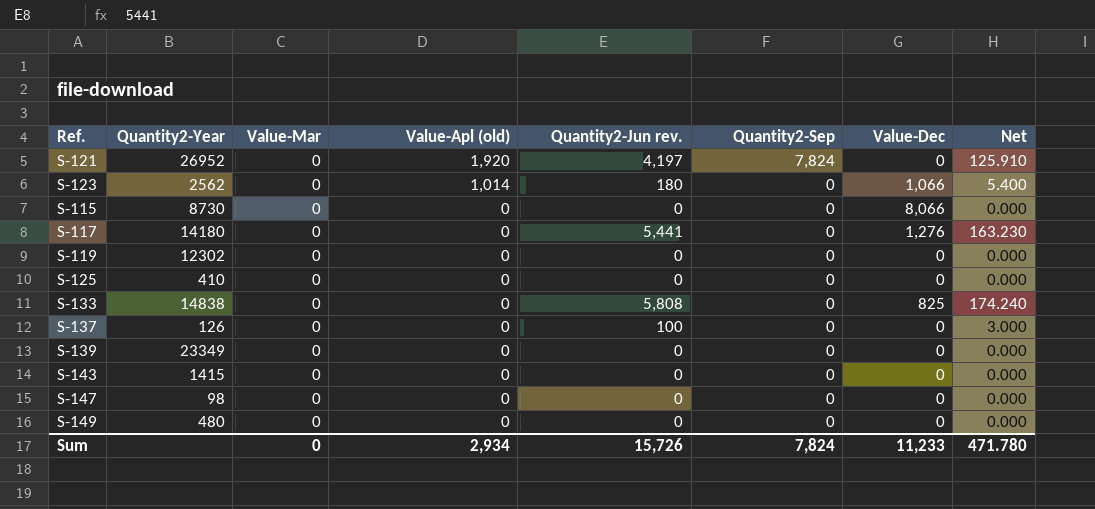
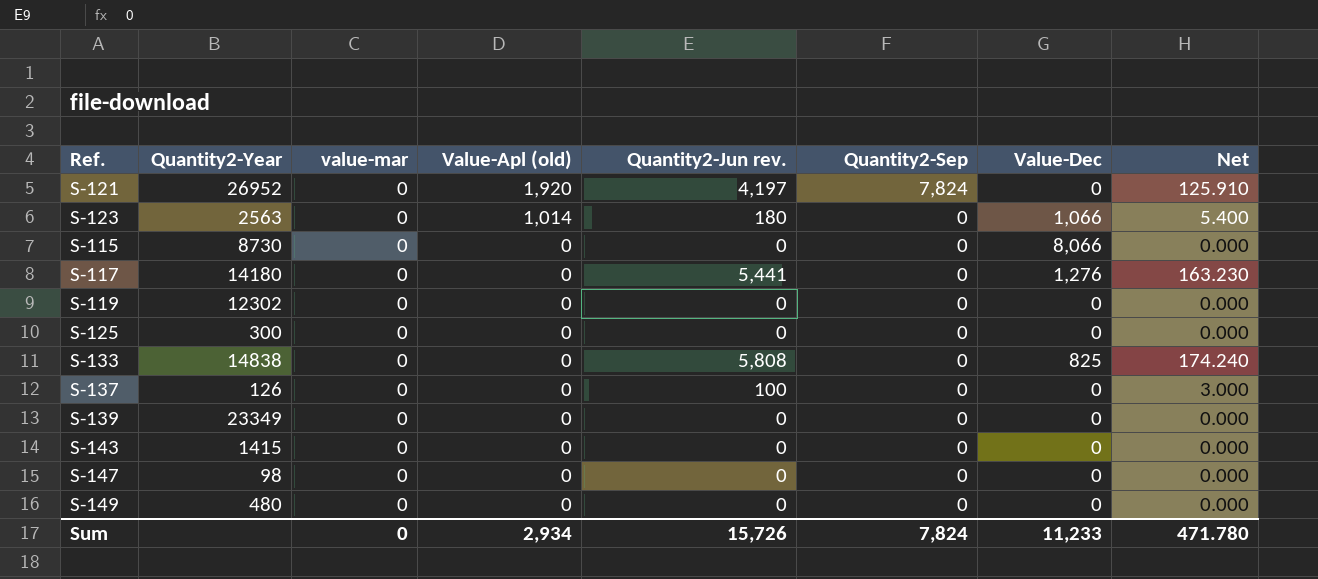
column name: Value-Mar -> value-mar
S-123 | Quantity2-Year: 2562 -> 2563
S-125 | Quantity2-Year: 410 -> 300

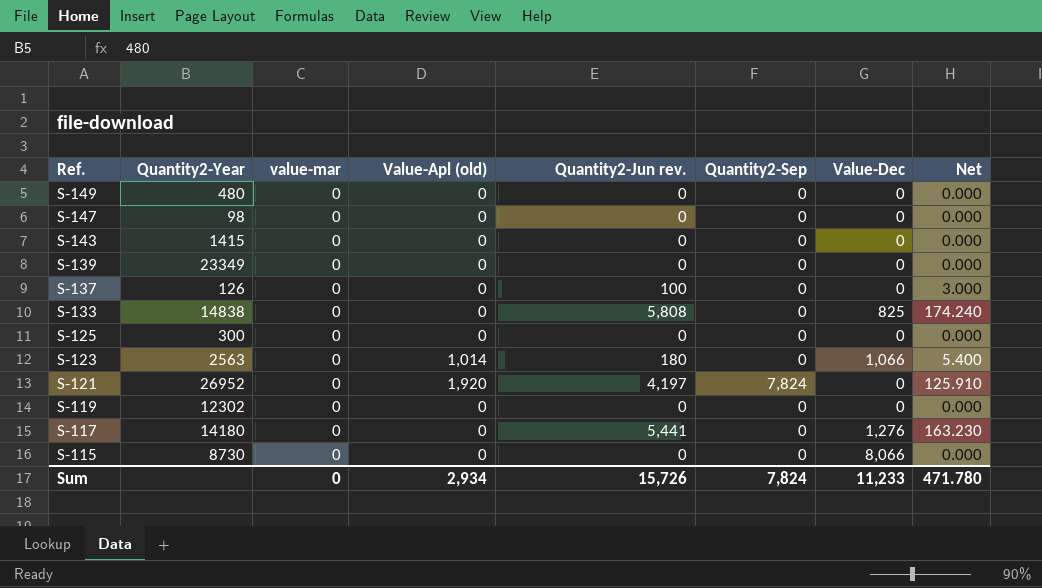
row order: Value-Apl (old) descending -> Ref. descending

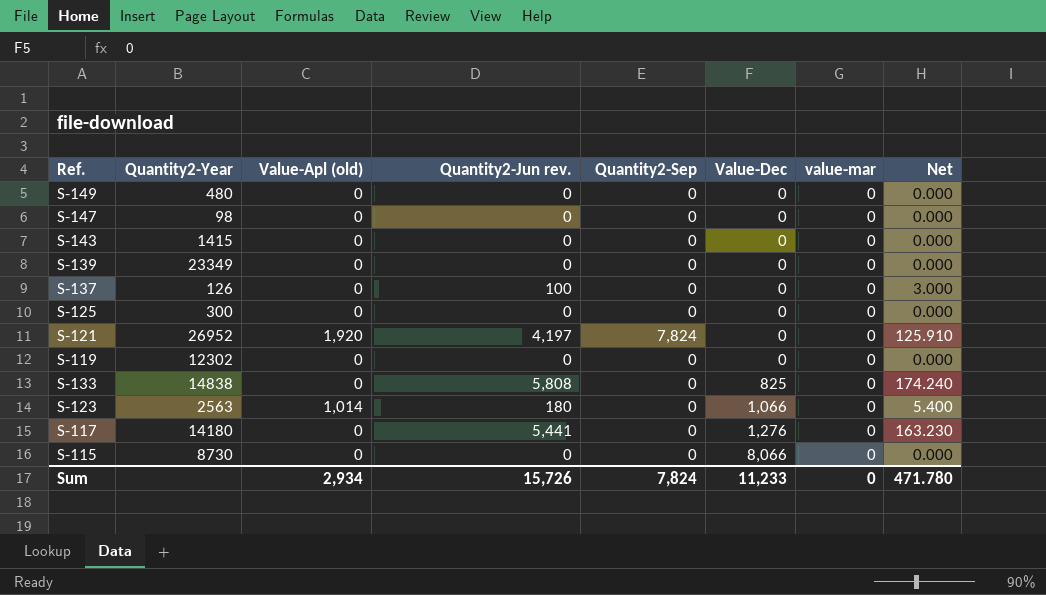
row order: Ref. descending -> Value-Dec ascending
column value-mar | position: 3 -> 7

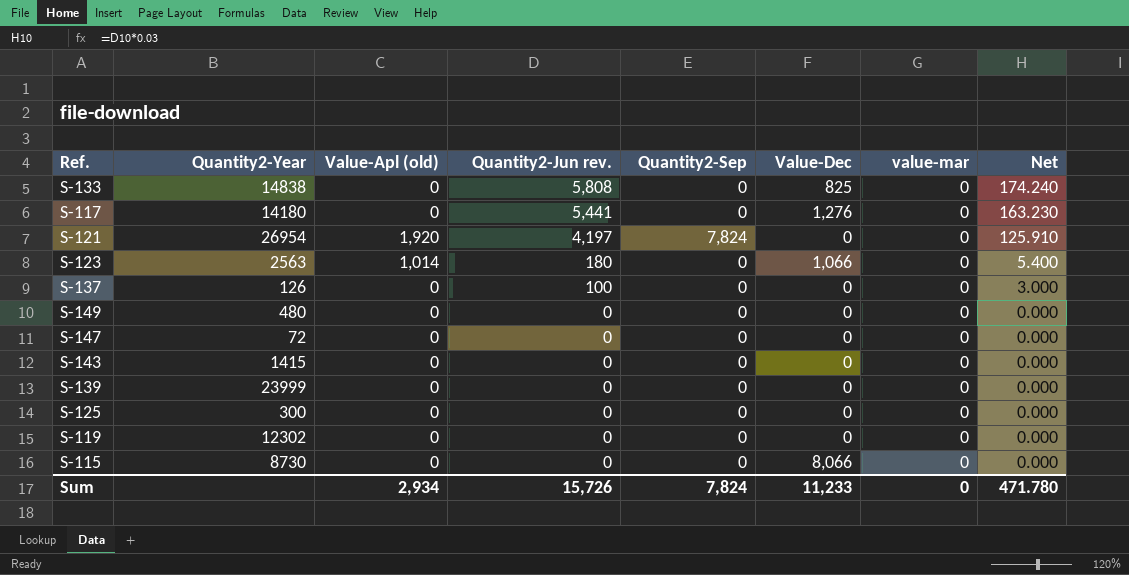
row order: Value-Dec ascending -> Quantity2-Jun rev. descending
S-121 | Quantity2-Year: 26952 -> 26954
S-147 | Quantity2-Year: 98 -> 72
S-139 | Quantity2-Year: 23349 -> 23999

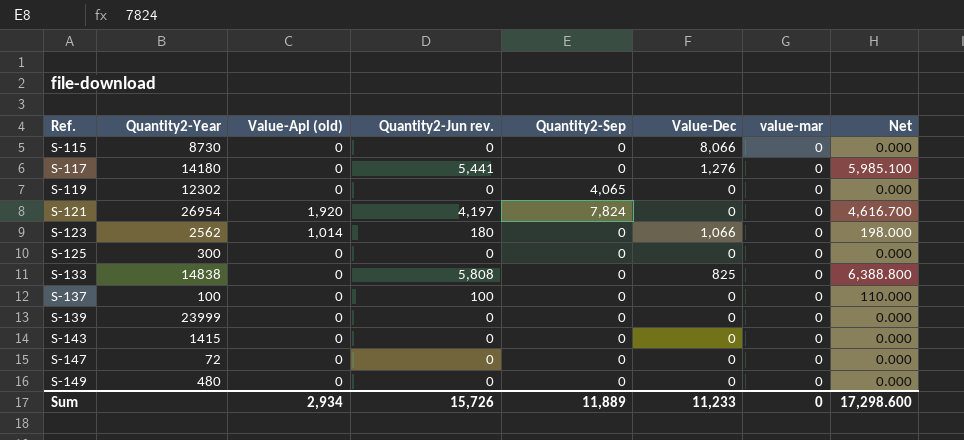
row order: Quantity2-Jun rev. descending -> Ref. ascending
column Net | formula: [Quantity2-Jun rev.] * 0.03 -> [Quantity2-Jun rev.] * 1.1
S-119 | Quantity2-Sep: 0 -> 4,065
S-123 | Quantity2-Year: 2563 -> 2562
S-137 | Quantity2-Year: 126 -> 100
Sum | Quantity2-Sep: 7,824 -> 11,889
Sum | Net: 471.780 -> 17,298.600

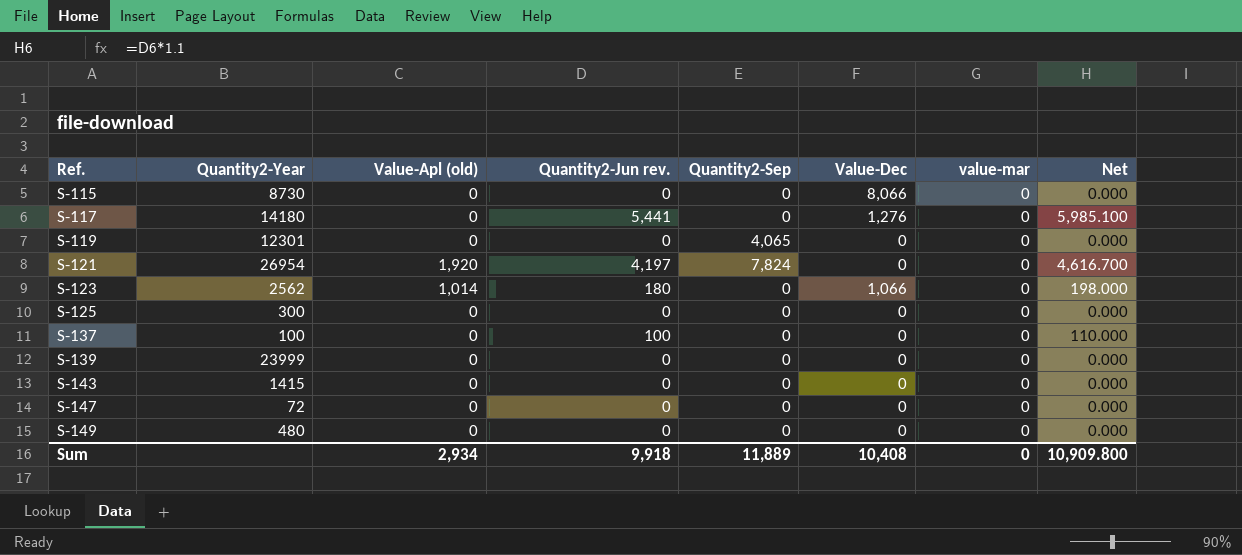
row S-133: 14838 | 0 | 5,808 | 0 | 825 | 0 | 6,388.800 -> none
S-119 | Quantity2-Year: 12302 -> 12301
Sum | Quantity2-Jun rev.: 15,726 -> 9,918
Sum | Value-Dec: 11,233 -> 10,408
Sum | Net: 17,298.600 -> 10,909.800

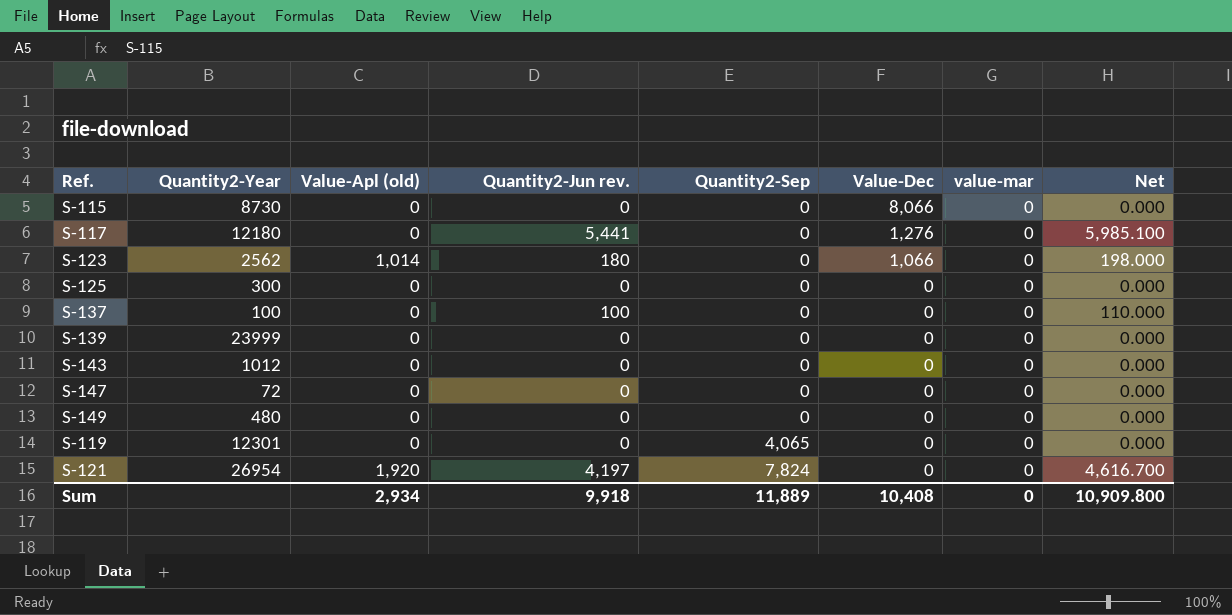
row order: Ref. ascending -> Quantity2-Sep ascending
S-117 | Quantity2-Year: 14180 -> 12180
S-143 | Quantity2-Year: 1415 -> 1012

